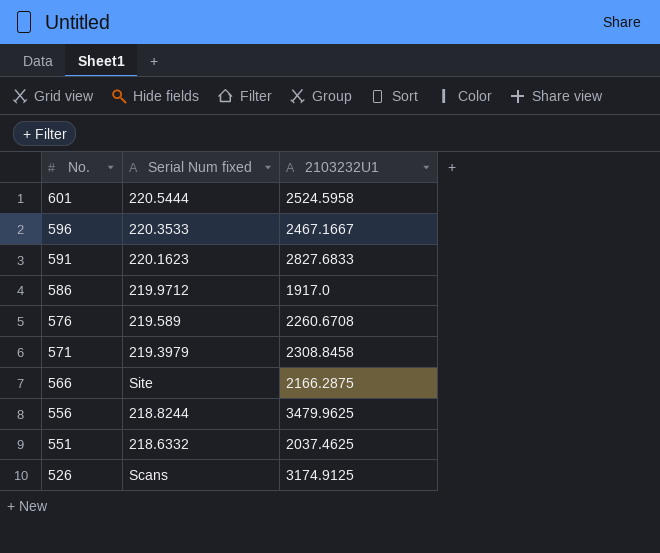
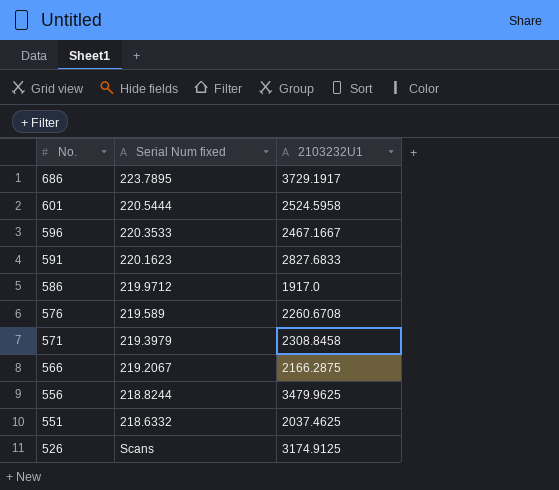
row 686: none -> 223.7895 | 3729.1917
566 | Serial Num fixed: Site -> 219.2067

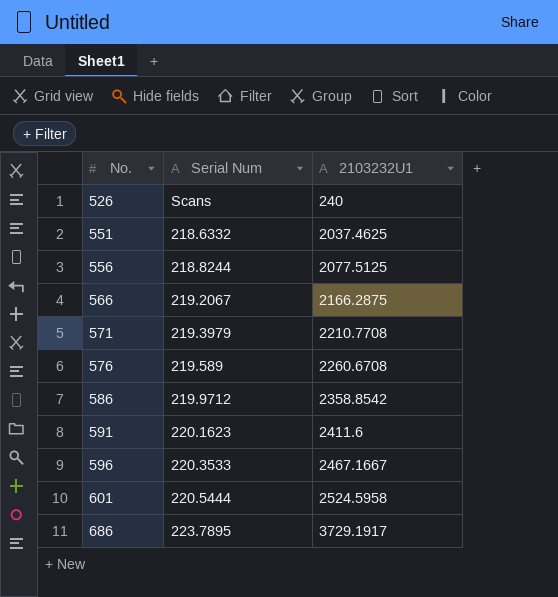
row order: No. descending -> No. ascending
column name: Serial Num fixed -> Serial Num
526 | 2103232U1: 3174.9125 -> 240
556 | 2103232U1: 3479.9625 -> 2077.5125
571 | 2103232U1: 2308.8458 -> 2210.7708
586 | 2103232U1: 1917.0 -> 2358.8542
591 | 2103232U1: 2827.6833 -> 2411.6

